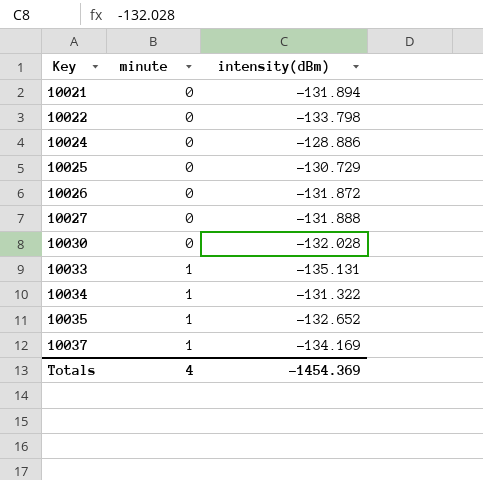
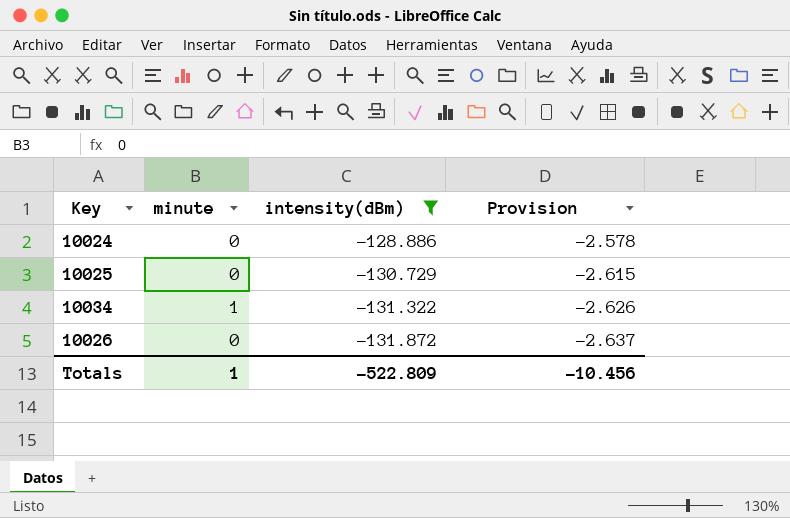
filter: none -> intensity(dBm) >= -131.872
row order: Key ascending -> intensity(dBm) descending
column Provision | formula: none -> [intensity(dBm)] * 0.02
Totals | minute: 4 -> 1
Totals | intensity(dBm): -1454.369 -> -522.809

